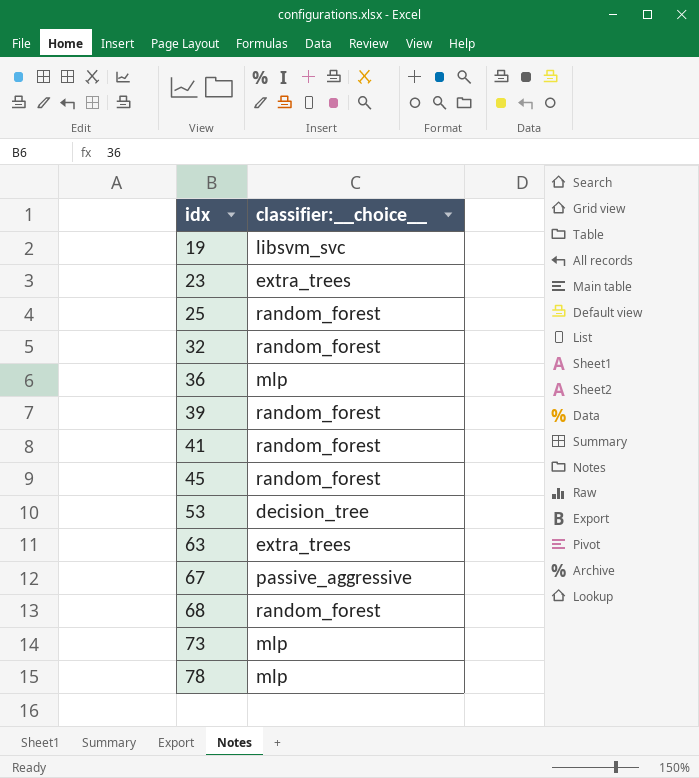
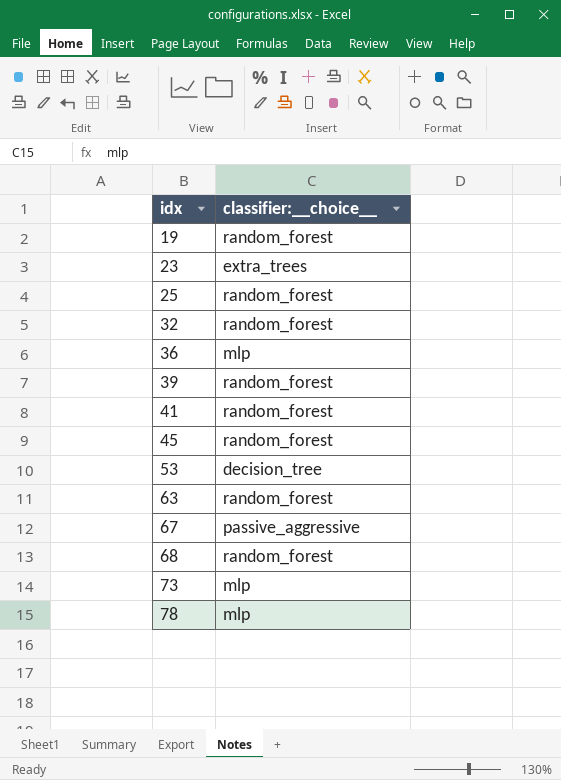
19 | classifier:__choice__: libsvm_svc -> random_forest
63 | classifier:__choice__: extra_trees -> random_forest

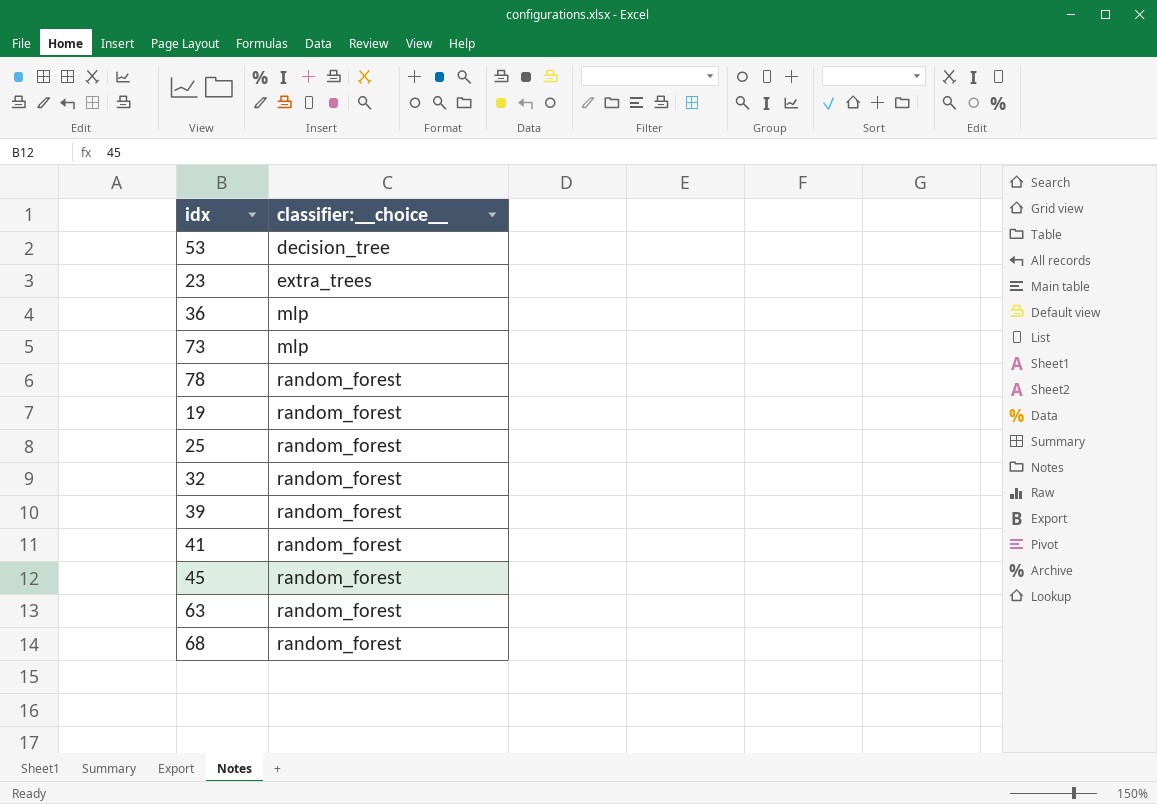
row order: idx ascending -> classifier:__choice__ ascending
row 67: passive_aggressive -> none
78 | classifier:__choice__: mlp -> random_forest

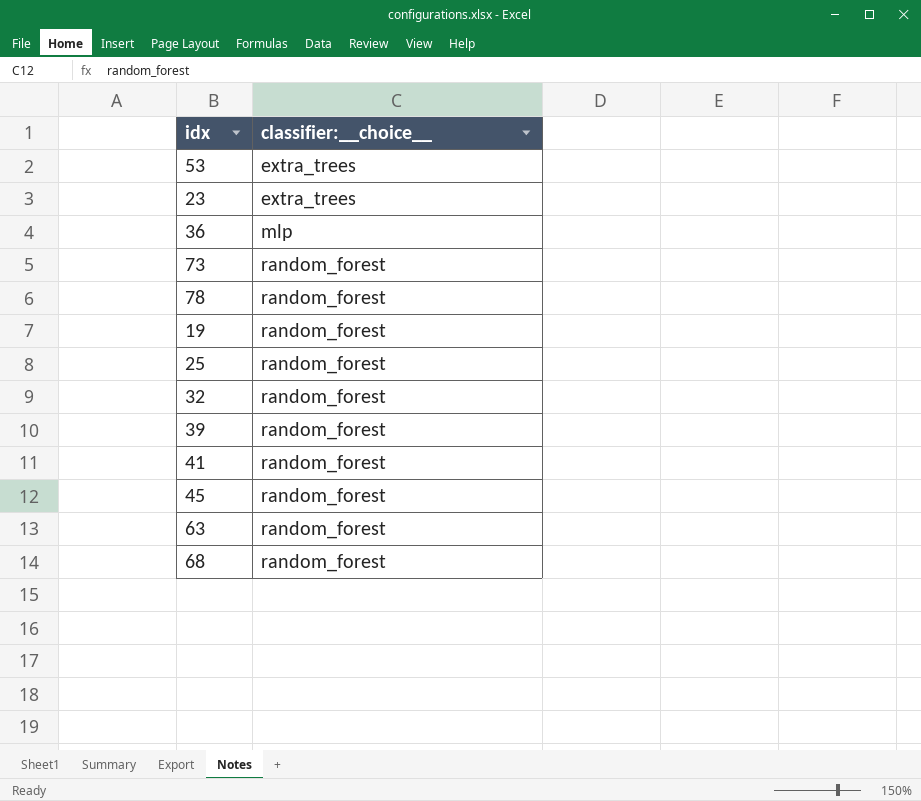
53 | classifier:__choice__: decision_tree -> extra_trees
73 | classifier:__choice__: mlp -> random_forest

